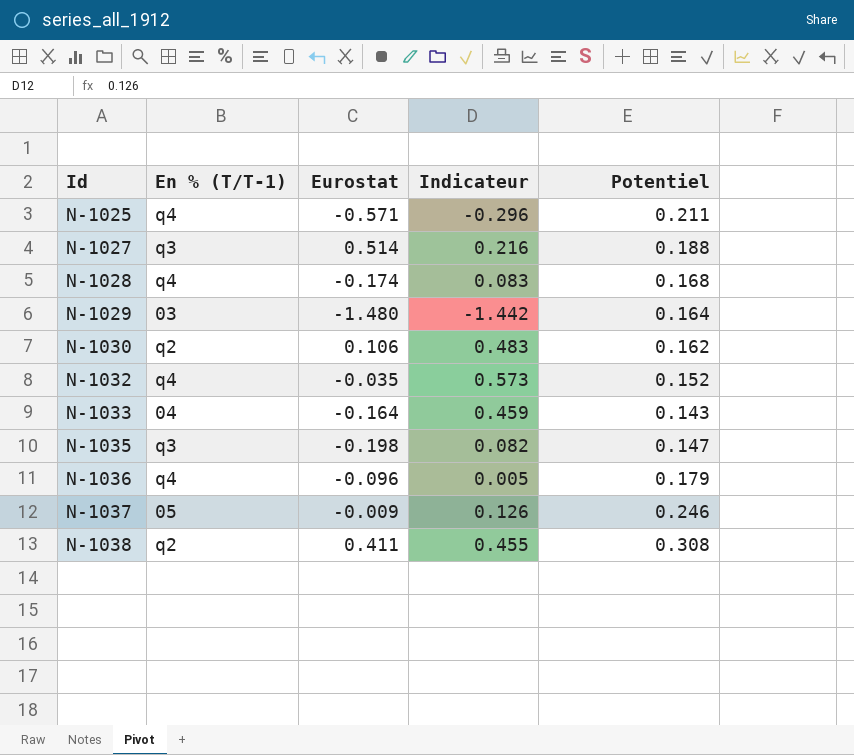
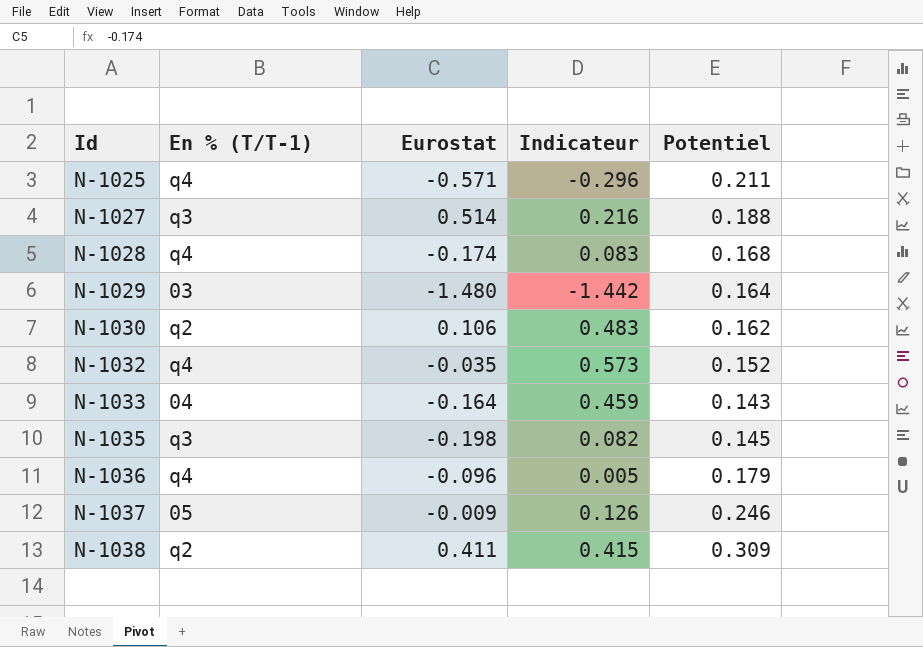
N-1035 | Potentiel: 0.147 -> 0.145
N-1038 | Indicateur: 0.455 -> 0.415
N-1038 | Potentiel: 0.308 -> 0.309

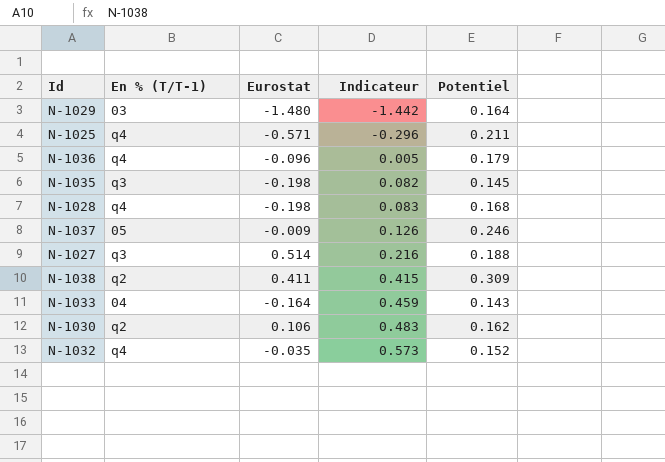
row order: Id ascending -> Indicateur ascending
N-1028 | Eurostat: -0.174 -> -0.198

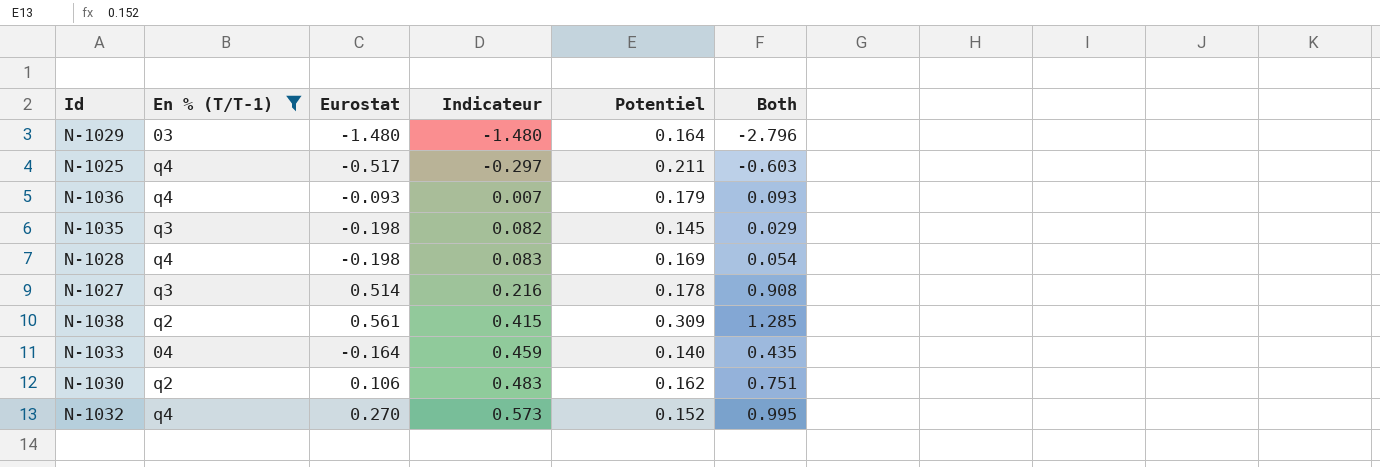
filter: none -> En % (T/T-1) != 05
column Both | formula: none -> [Eurostat] + [Indicateur] + [Potentiel]
N-1029 | Indicateur: -1.442 -> -1.480
N-1025 | Eurostat: -0.571 -> -0.517
N-1025 | Indicateur: -0.296 -> -0.297
N-1036 | Eurostat: -0.096 -> -0.093
N-1036 | Indicateur: 0.005 -> 0.007
N-1028 | Potentiel: 0.168 -> 0.169
N-1027 | Potentiel: 0.188 -> 0.178
N-1038 | Eurostat: 0.411 -> 0.561
N-1033 | Potentiel: 0.143 -> 0.140
N-1032 | Eurostat: -0.035 -> 0.270

